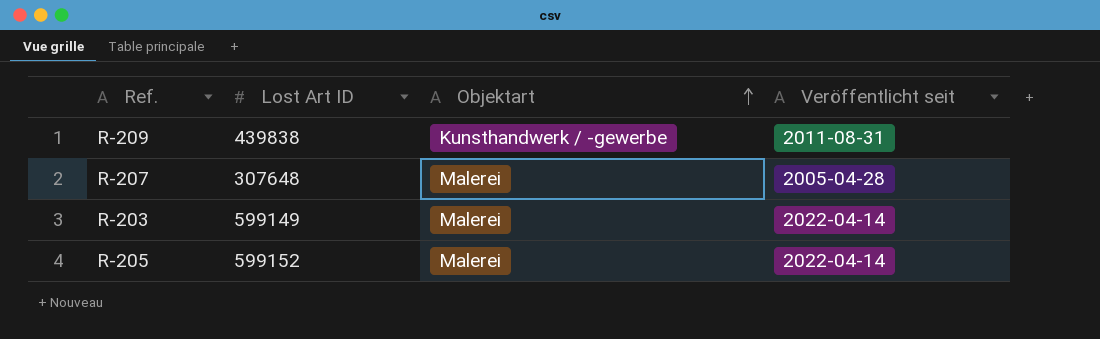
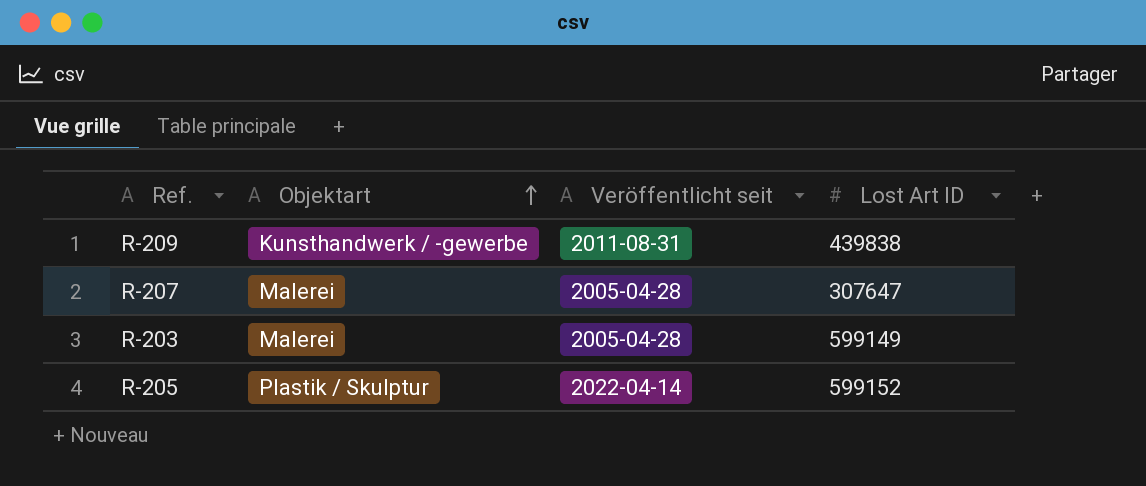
column Lost Art ID | position: 2 -> 4
R-207 | Lost Art ID: 307648 -> 307647
R-203 | Veröffentlicht seit: 2022-04-14 -> 2005-04-28
R-205 | Objektart: Malerei -> Plastik / Skulptur

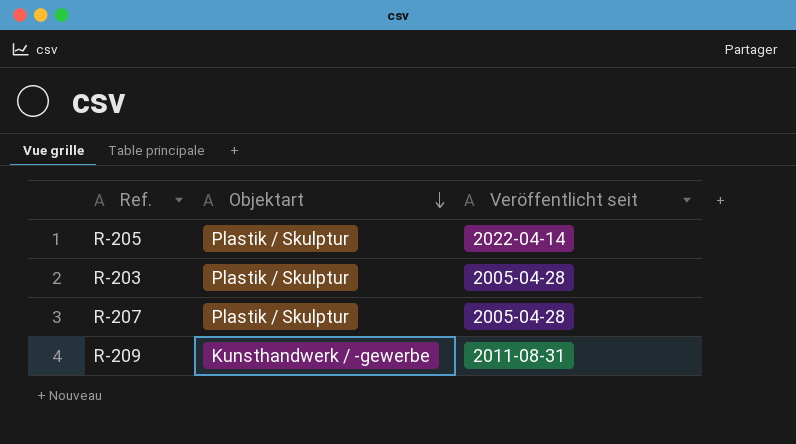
row order: Objektart ascending -> Objektart descending
column Lost Art ID | position: 4 -> none
R-203 | Objektart: Malerei -> Plastik / Skulptur
R-207 | Objektart: Malerei -> Plastik / Skulptur

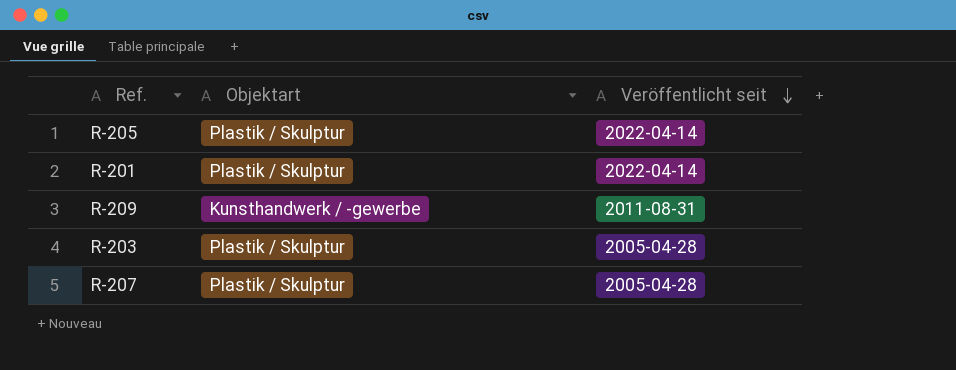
row order: Objektart descending -> Veröffentlicht seit descending
row R-201: none -> Plastik / Skulptur | 2022-04-14

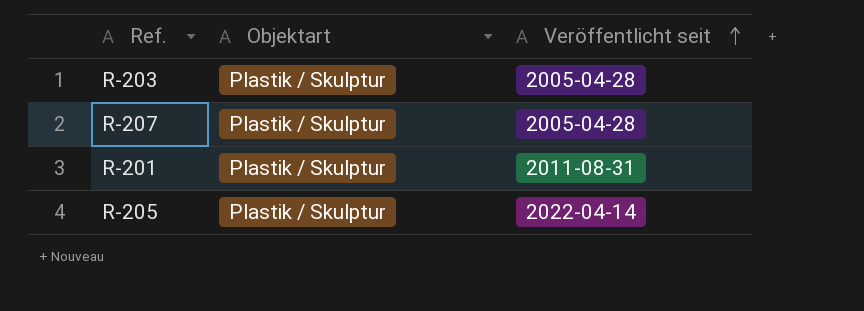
row order: Veröffentlicht seit descending -> Veröffentlicht seit ascending
row R-209: Kunsthandwerk / -gewerbe | 2011-08-31 -> none
R-201 | Veröffentlicht seit: 2022-04-14 -> 2011-08-31

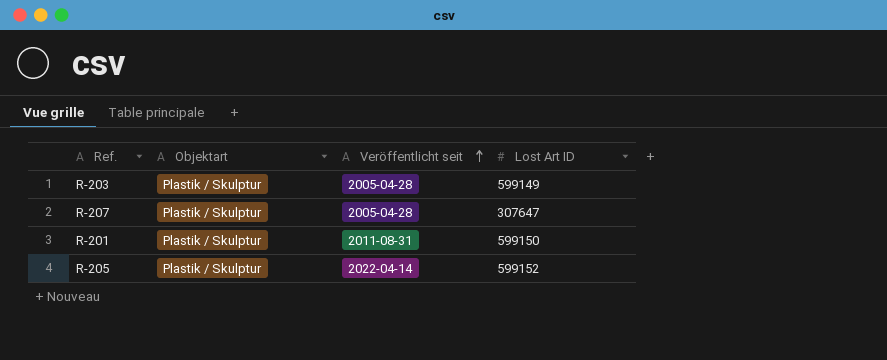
column Lost Art ID | position: none -> 4

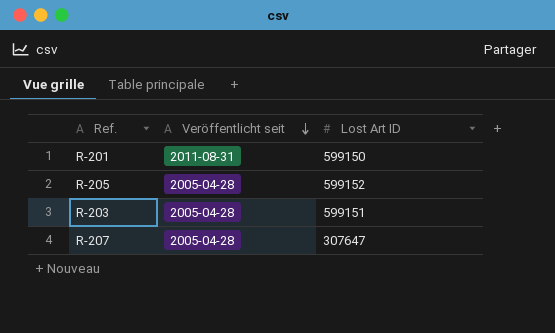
row order: Veröffentlicht seit ascending -> Veröffentlicht seit descending
column Objektart | position: 2 -> none
R-205 | Veröffentlicht seit: 2022-04-14 -> 2005-04-28
R-203 | Lost Art ID: 599149 -> 599151

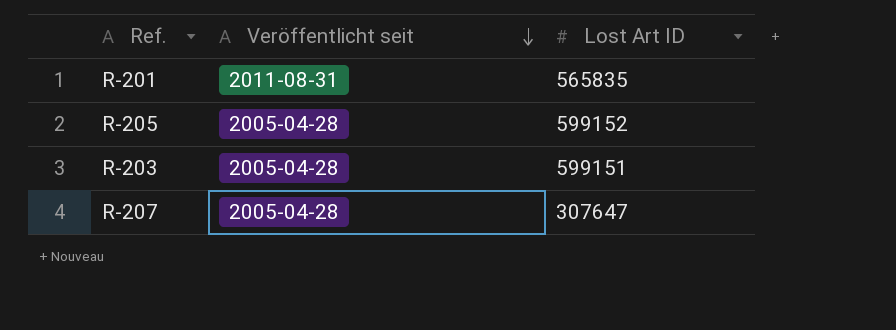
R-201 | Lost Art ID: 599150 -> 565835

